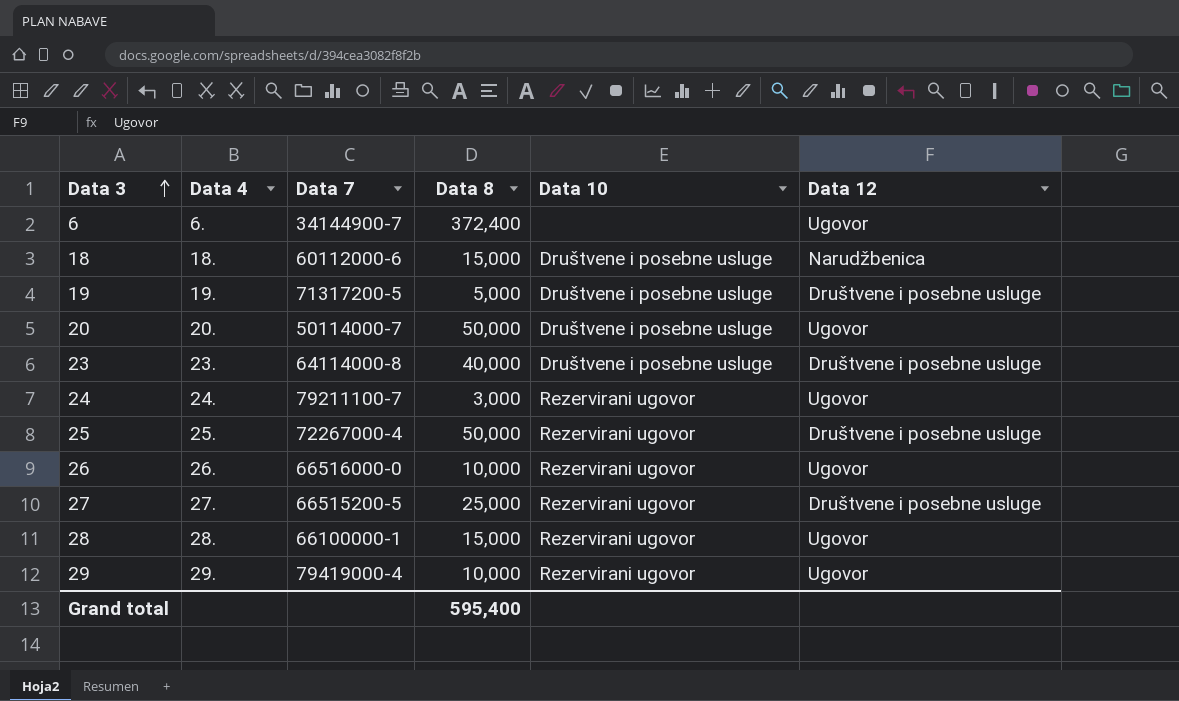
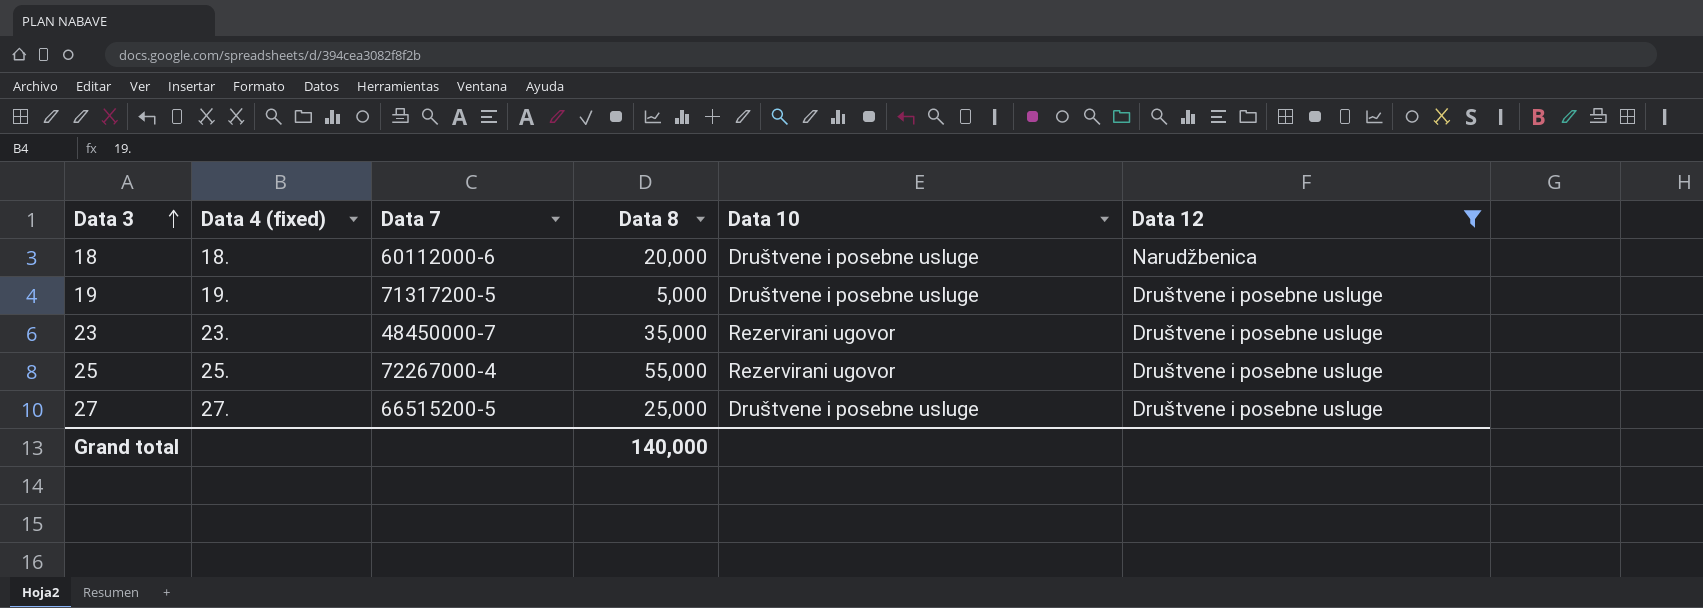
filter: none -> Data 12 != Ugovor
column name: Data 4 -> Data 4 (fixed)
18 | Data 8: 15,000 -> 20,000
23 | Data 7: 64114000-8 -> 48450000-7
23 | Data 8: 40,000 -> 35,000
23 | Data 10: Društvene i posebne usluge -> Rezervirani ugovor
25 | Data 8: 50,000 -> 55,000
27 | Data 10: Rezervirani ugovor -> Društvene i posebne usluge
Grand total | Data 8: 595,400 -> 140,000

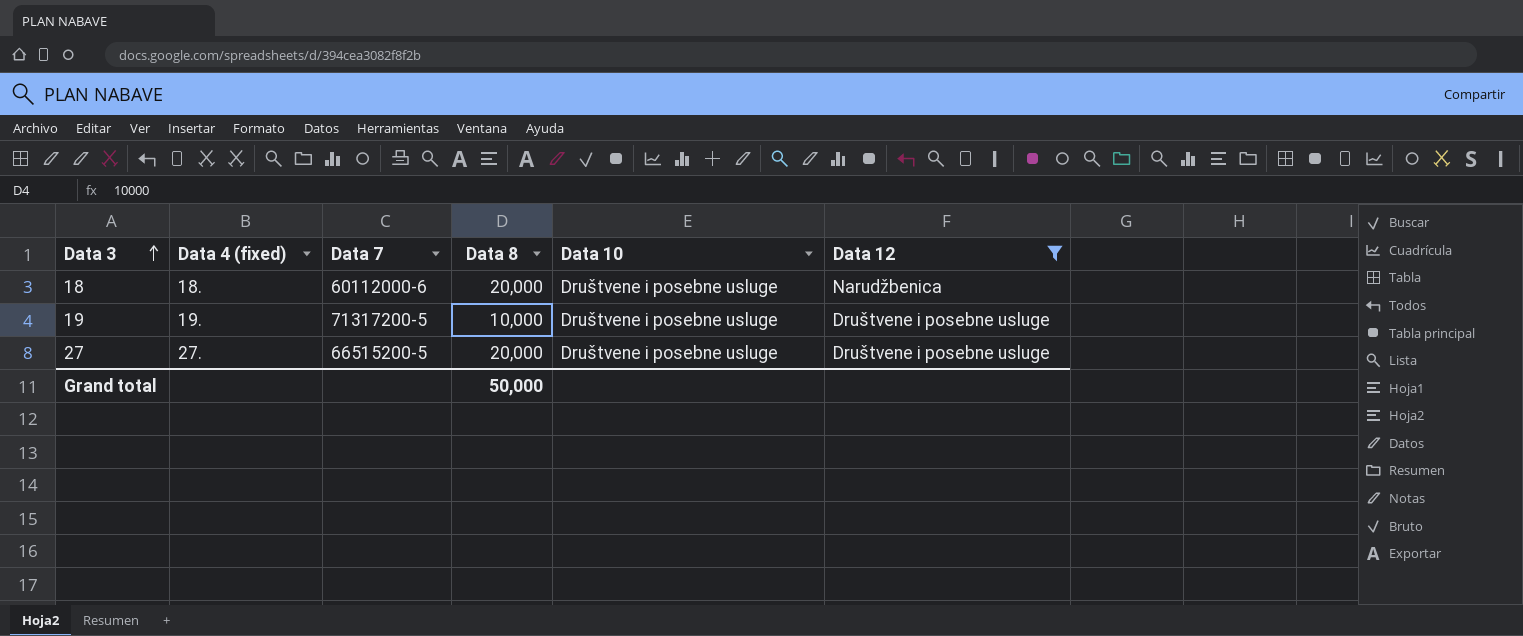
row 23: 23. | 48450000-7 | 35,000 | Rezervirani ugovor | Društvene i posebne usluge -> none
row 25: 25. | 72267000-4 | 55,000 | Rezervirani ugovor | Društvene i posebne usluge -> none
19 | Data 8: 5,000 -> 10,000
27 | Data 8: 25,000 -> 20,000
Grand total | Data 8: 140,000 -> 50,000

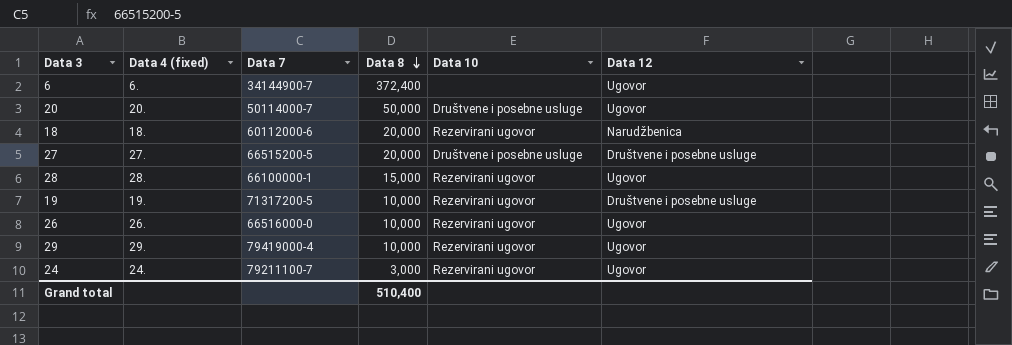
filter: Data 12 != Ugovor -> none
row order: Data 3 ascending -> Data 8 descending
18 | Data 10: Društvene i posebne usluge -> Rezervirani ugovor
19 | Data 10: Društvene i posebne usluge -> Rezervirani ugovor
Grand total | Data 8: 50,000 -> 510,400

